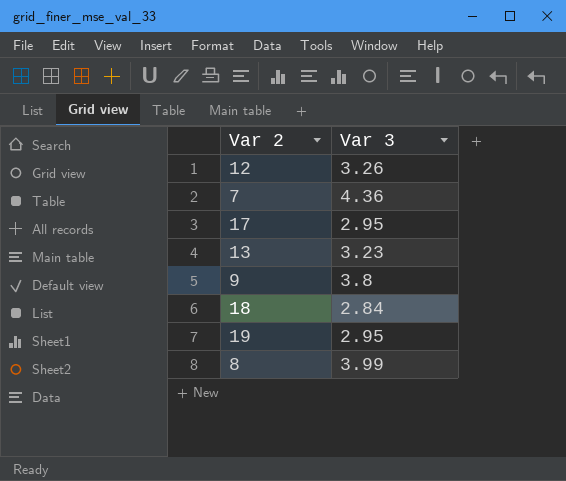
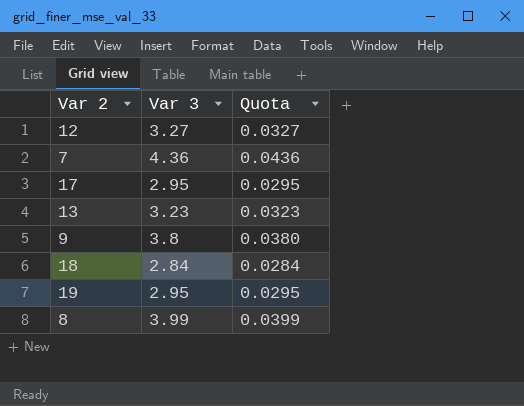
column Quota | formula: none -> [Var 3] * 0.01
12 | Var 3: 3.26 -> 3.27

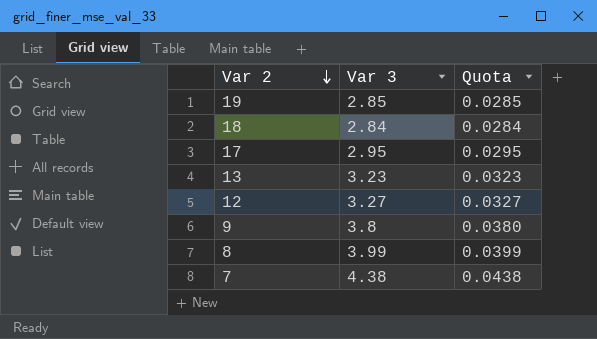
row order: none -> Var 2 descending
19 | Var 3: 2.95 -> 2.85
19 | Quota: 0.0295 -> 0.0285
7 | Var 3: 4.36 -> 4.38
7 | Quota: 0.0436 -> 0.0438

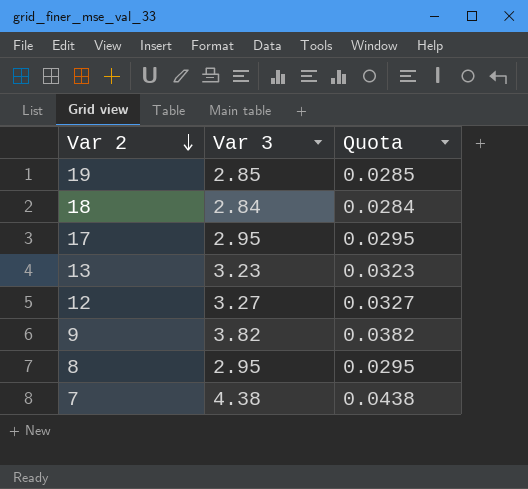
9 | Var 3: 3.8 -> 3.82
9 | Quota: 0.0380 -> 0.0382
8 | Var 3: 3.99 -> 2.95
8 | Quota: 0.0399 -> 0.0295

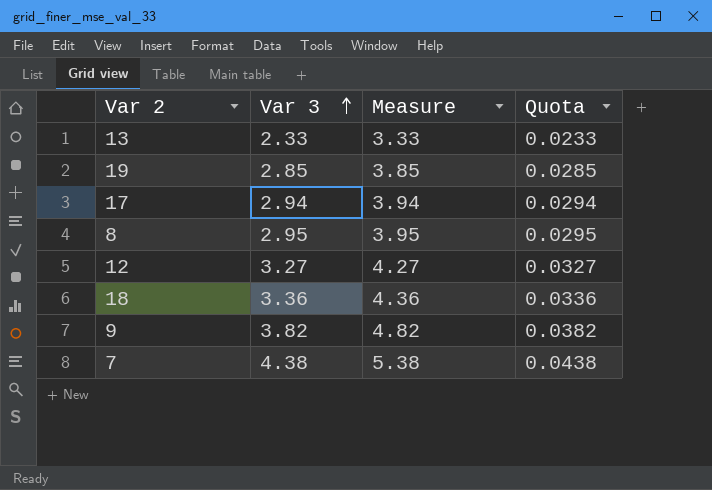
row order: Var 2 descending -> Var 3 ascending
column Measure | formula: none -> [Var 3] + 1
13 | Var 3: 3.23 -> 2.33
13 | Quota: 0.0323 -> 0.0233
17 | Var 3: 2.95 -> 2.94
17 | Quota: 0.0295 -> 0.0294
18 | Var 3: 2.84 -> 3.36
18 | Quota: 0.0284 -> 0.0336

